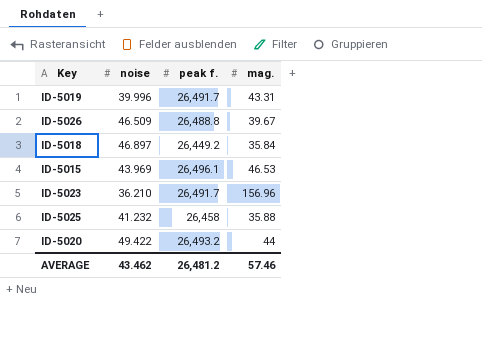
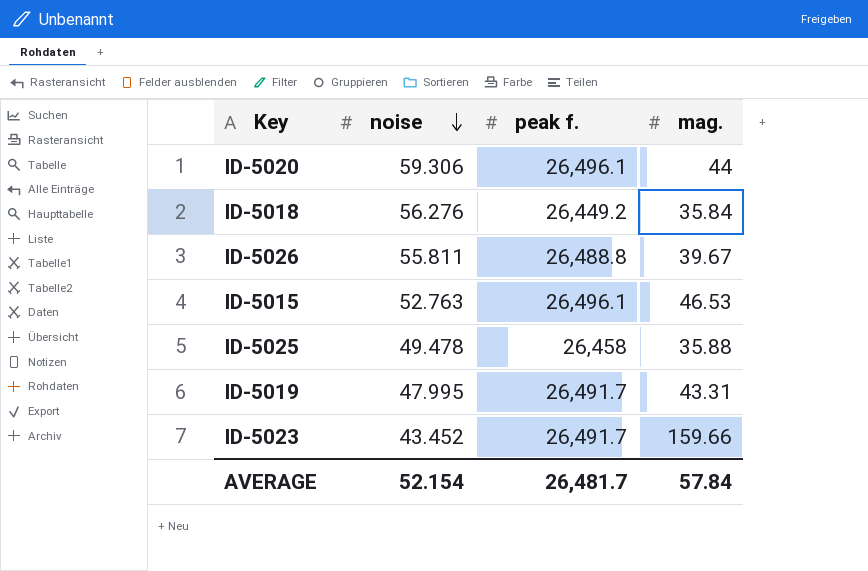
row order: none -> noise descending
ID-5020 | noise: 49.422 -> 59.306
ID-5020 | peak f.: 26,493.2 -> 26,496.1
ID-5018 | noise: 46.897 -> 56.276
ID-5026 | noise: 46.509 -> 55.811
ID-5015 | noise: 43.969 -> 52.763
ID-5025 | noise: 41.232 -> 49.478
ID-5019 | noise: 39.996 -> 47.995
ID-5023 | noise: 36.210 -> 43.452
ID-5023 | mag.: 156.96 -> 159.66
AVERAGE | noise: 43.462 -> 52.154
AVERAGE | peak f.: 26,481.2 -> 26,481.7
AVERAGE | mag.: 57.46 -> 57.84

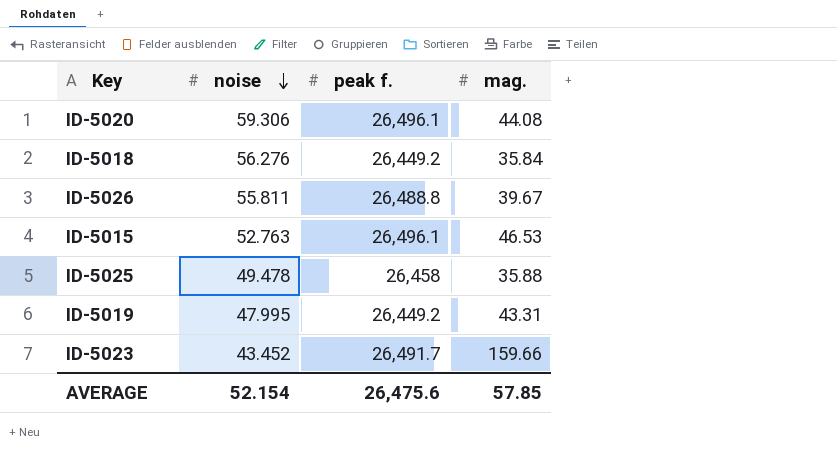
ID-5020 | mag.: 44 -> 44.08
ID-5019 | peak f.: 26,491.7 -> 26,449.2
AVERAGE | peak f.: 26,481.7 -> 26,475.6
AVERAGE | mag.: 57.84 -> 57.85

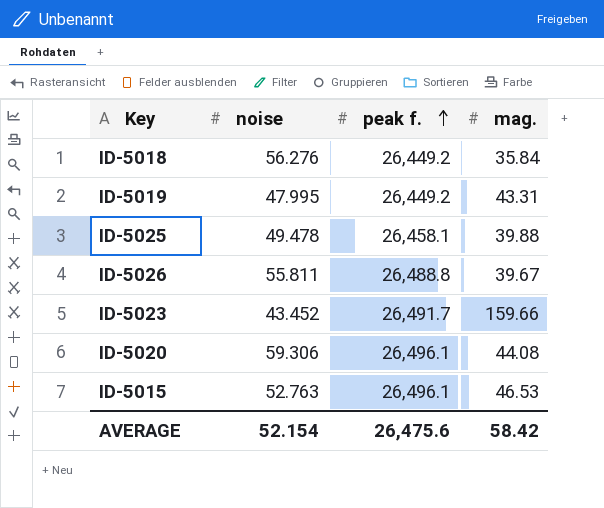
row order: noise descending -> peak f. ascending
ID-5025 | peak f.: 26,458 -> 26,458.1
ID-5025 | mag.: 35.88 -> 39.88
AVERAGE | mag.: 57.85 -> 58.42

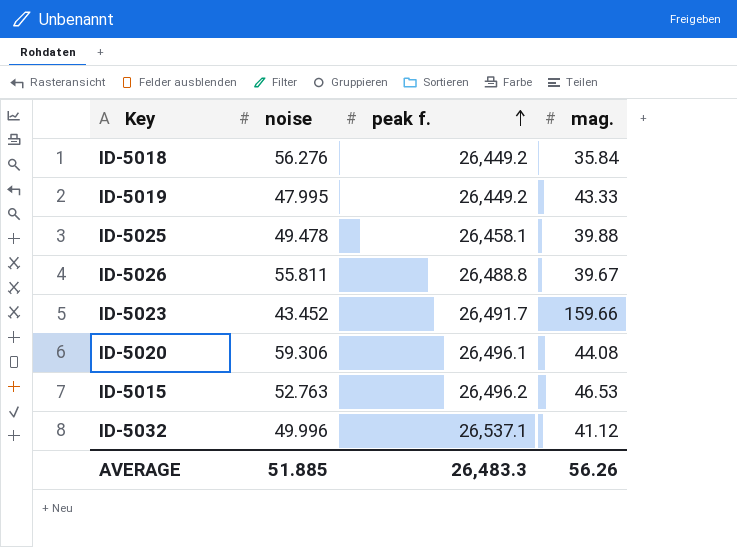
ID-5019 | mag.: 43.31 -> 43.33
ID-5015 | peak f.: 26,496.1 -> 26,496.2
row ID-5032: none -> 49.996 | 26,537.1 | 41.12
AVERAGE | noise: 52.154 -> 51.885
AVERAGE | peak f.: 26,475.6 -> 26,483.3
AVERAGE | mag.: 58.42 -> 56.26

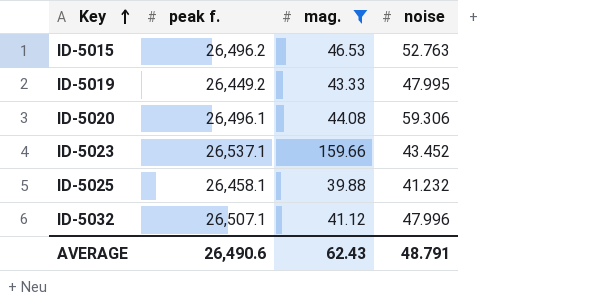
filter: none -> mag. >= 39.88
row order: peak f. ascending -> Key ascending
column noise | position: 2 -> 4
ID-5023 | peak f.: 26,491.7 -> 26,537.1
ID-5025 | noise: 49.478 -> 41.232
ID-5032 | peak f.: 26,537.1 -> 26,507.1
ID-5032 | noise: 49.996 -> 47.996
AVERAGE | peak f.: 26,483.3 -> 26,490.6
AVERAGE | mag.: 56.26 -> 62.43
AVERAGE | noise: 51.885 -> 48.791

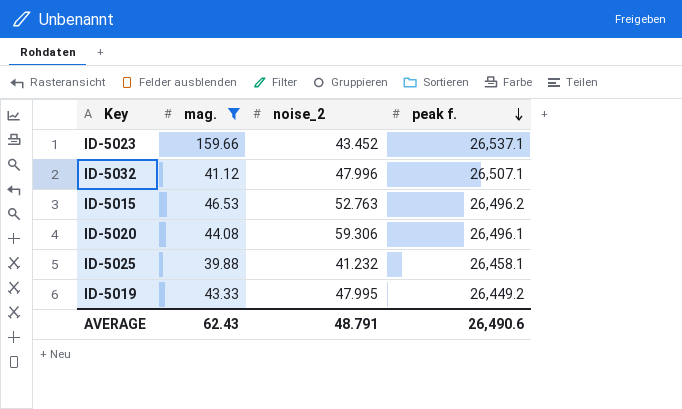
row order: Key ascending -> peak f. descending
column name: noise -> noise_2
column peak f. | position: 2 -> 4

